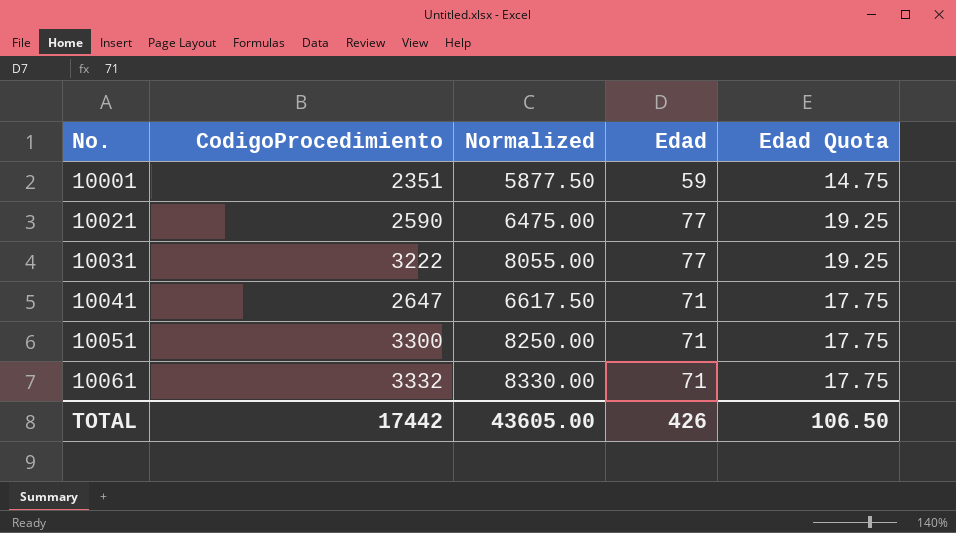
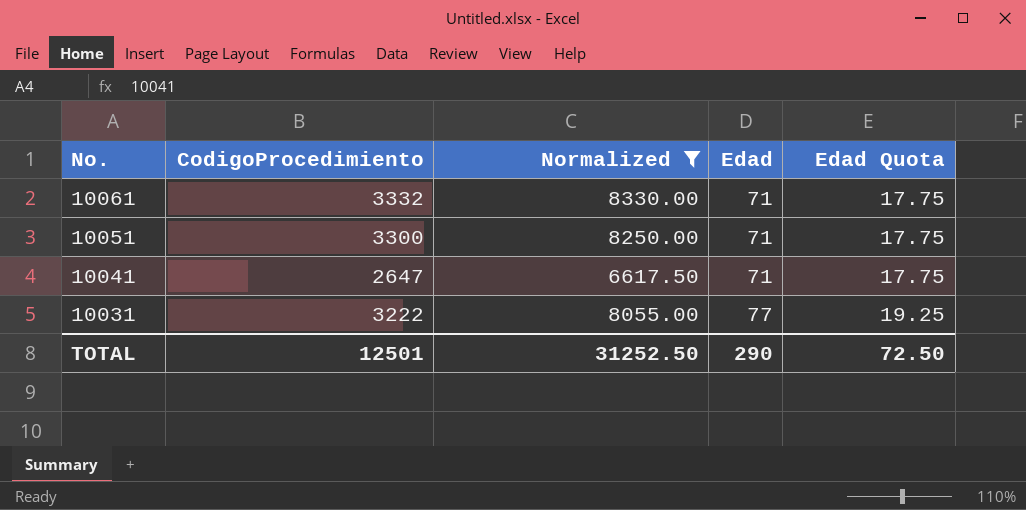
filter: none -> Normalized >= 6617.50
row order: No. ascending -> No. descending
TOTAL | CodigoProcedimiento: 17442 -> 12501
TOTAL | Normalized: 43605.00 -> 31252.50
TOTAL | Edad: 426 -> 290
TOTAL | Edad Quota: 106.50 -> 72.50

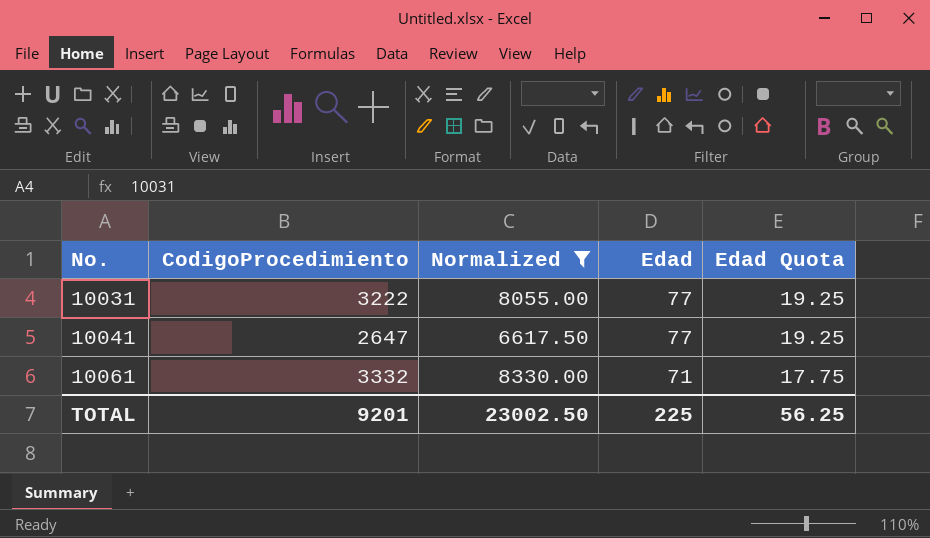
row order: No. descending -> No. ascending
row 10051: 3300 | 8250.00 | 71 | 17.75 -> none
10041 | Edad: 71 -> 77
10041 | Edad Quota: 17.75 -> 19.25
TOTAL | CodigoProcedimiento: 12501 -> 9201
TOTAL | Normalized: 31252.50 -> 23002.50
TOTAL | Edad: 290 -> 225
TOTAL | Edad Quota: 72.50 -> 56.25

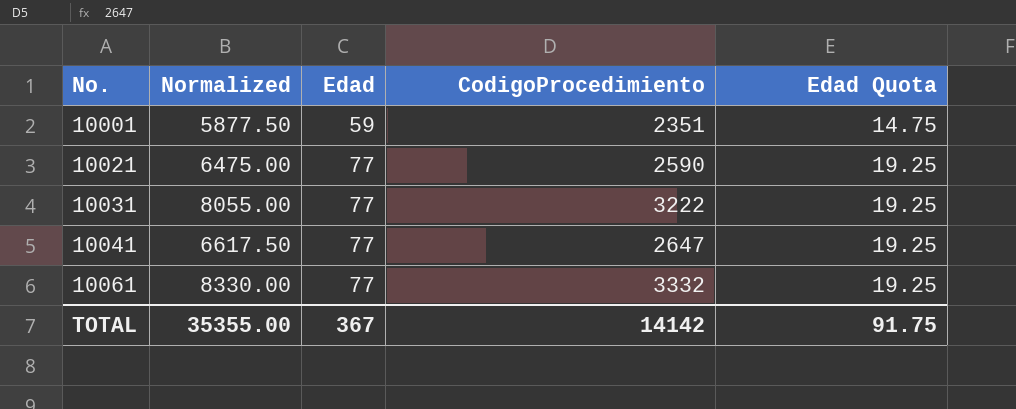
filter: Normalized >= 6617.50 -> none
column CodigoProcedimiento | position: 2 -> 4
10061 | Edad: 71 -> 77
10061 | Edad Quota: 17.75 -> 19.25
TOTAL | Normalized: 23002.50 -> 35355.00
TOTAL | Edad: 225 -> 367
TOTAL | CodigoProcedimiento: 9201 -> 14142
TOTAL | Edad Quota: 56.25 -> 91.75

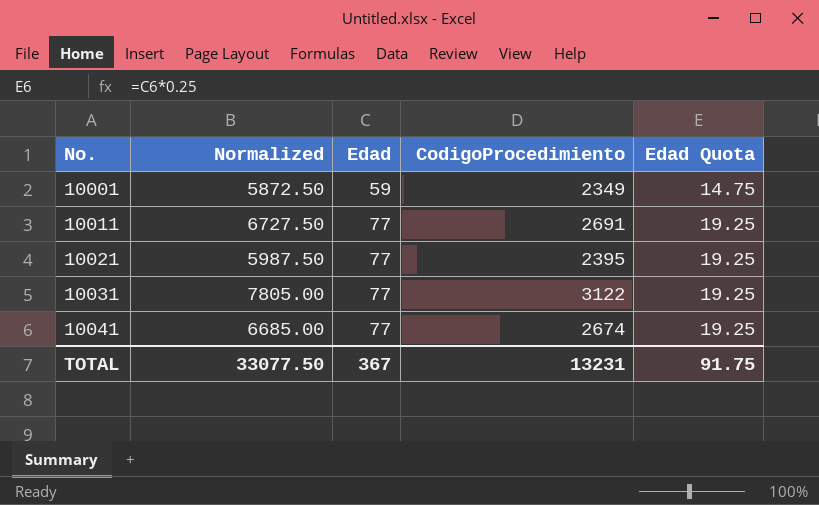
row 10061: 8330.00 | 77 | 3332 | 19.25 -> none
10001 | Normalized: 5877.50 -> 5872.50
10001 | CodigoProcedimiento: 2351 -> 2349
row 10011: none -> 6727.50 | 77 | 2691 | 19.25
10021 | Normalized: 6475.00 -> 5987.50
10021 | CodigoProcedimiento: 2590 -> 2395
10031 | Normalized: 8055.00 -> 7805.00
10031 | CodigoProcedimiento: 3222 -> 3122
10041 | Normalized: 6617.50 -> 6685.00
10041 | CodigoProcedimiento: 2647 -> 2674
TOTAL | Normalized: 35355.00 -> 33077.50
TOTAL | CodigoProcedimiento: 14142 -> 13231

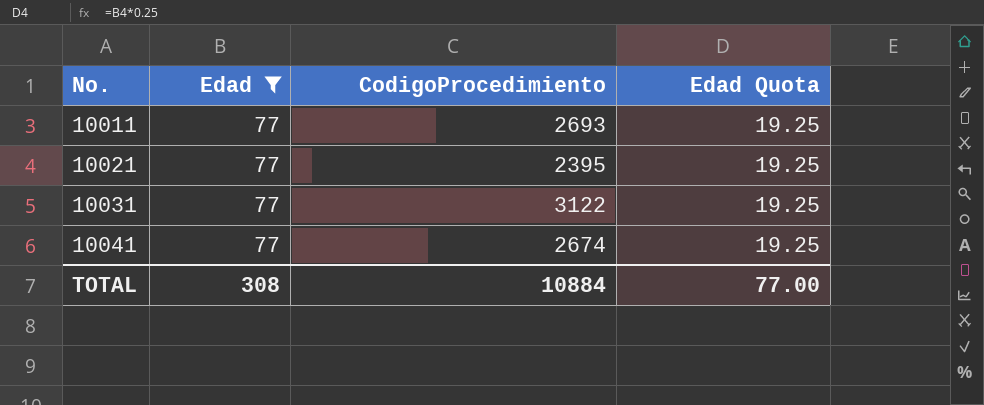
filter: none -> Edad = 77
column Normalized | formula: [CodigoProcedimiento] * 2.5 -> none
10011 | CodigoProcedimiento: 2691 -> 2693
TOTAL | Edad: 367 -> 308
TOTAL | CodigoProcedimiento: 13231 -> 10884
TOTAL | Edad Quota: 91.75 -> 77.00

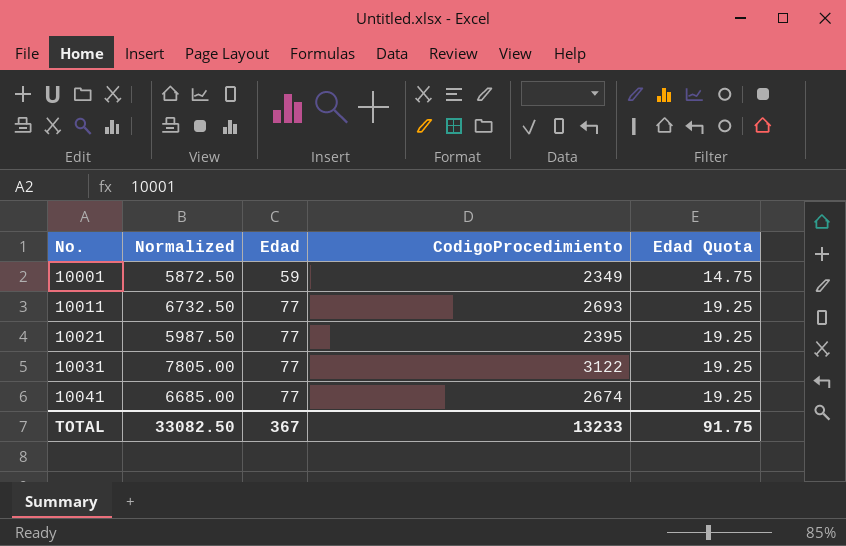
filter: Edad = 77 -> none
column Normalized | formula: none -> [CodigoProcedimiento] * 2.5
TOTAL | Edad: 308 -> 367
TOTAL | CodigoProcedimiento: 10884 -> 13233
TOTAL | Edad Quota: 77.00 -> 91.75

